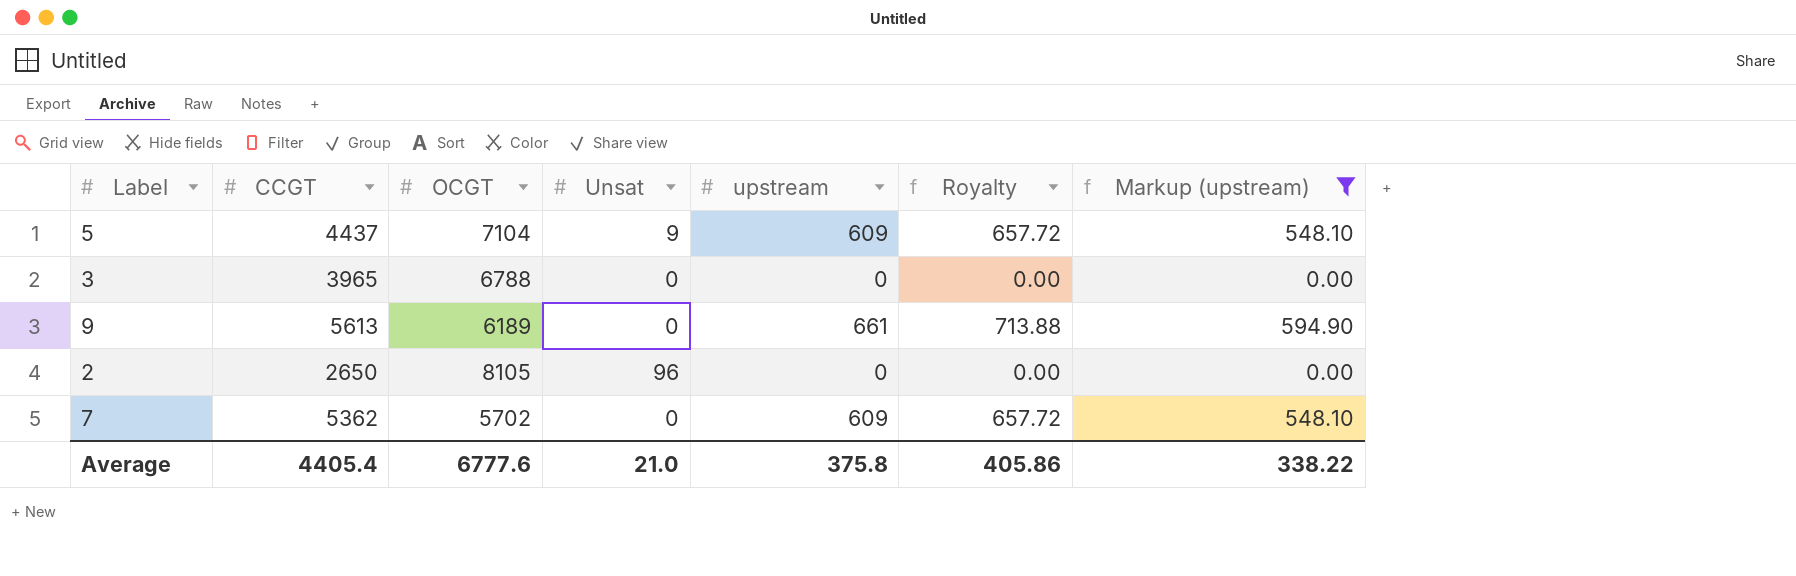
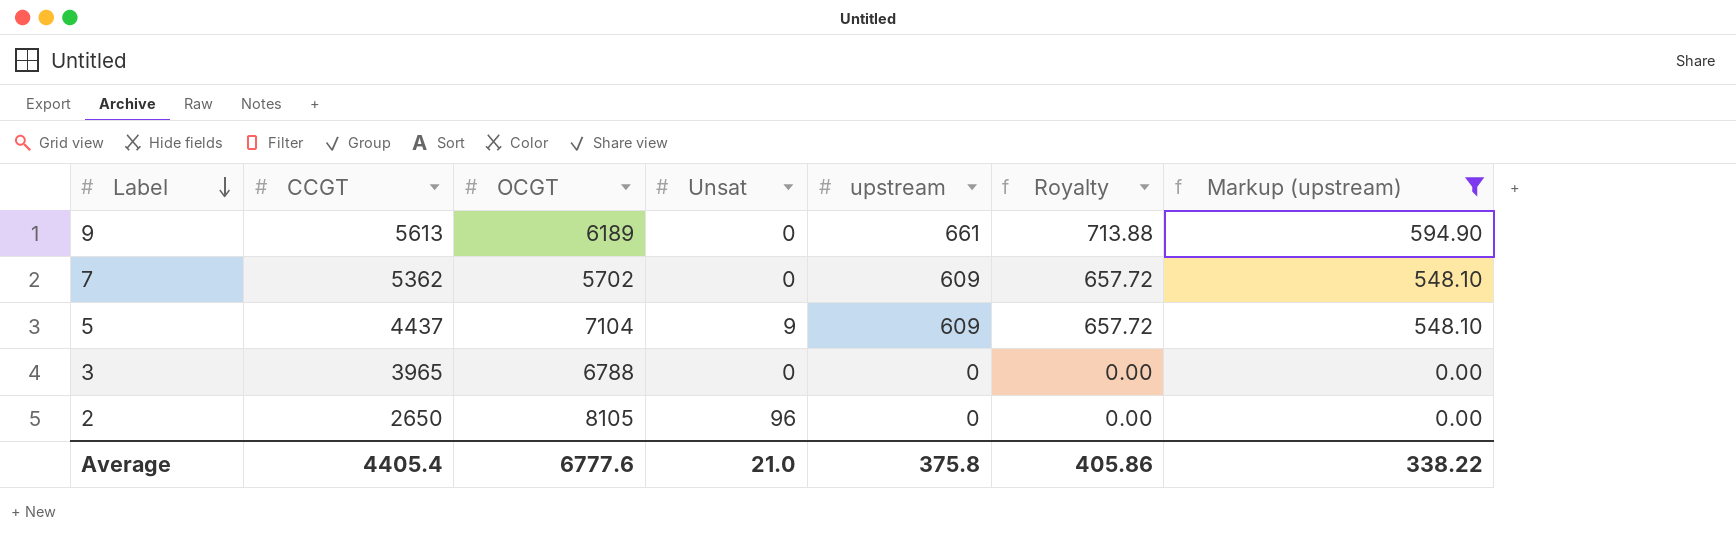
row order: none -> Label descending

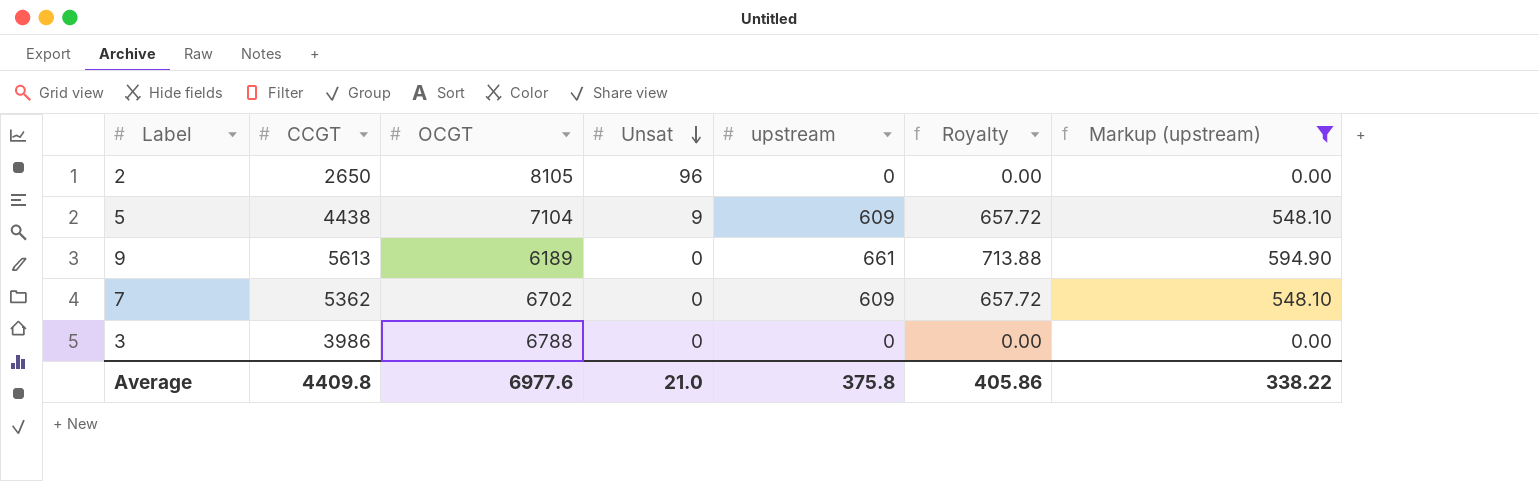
row order: Label descending -> Unsat descending
5 | CCGT: 4437 -> 4438
7 | OCGT: 5702 -> 6702
3 | CCGT: 3965 -> 3986
Average | CCGT: 4405.4 -> 4409.8
Average | OCGT: 6777.6 -> 6977.6

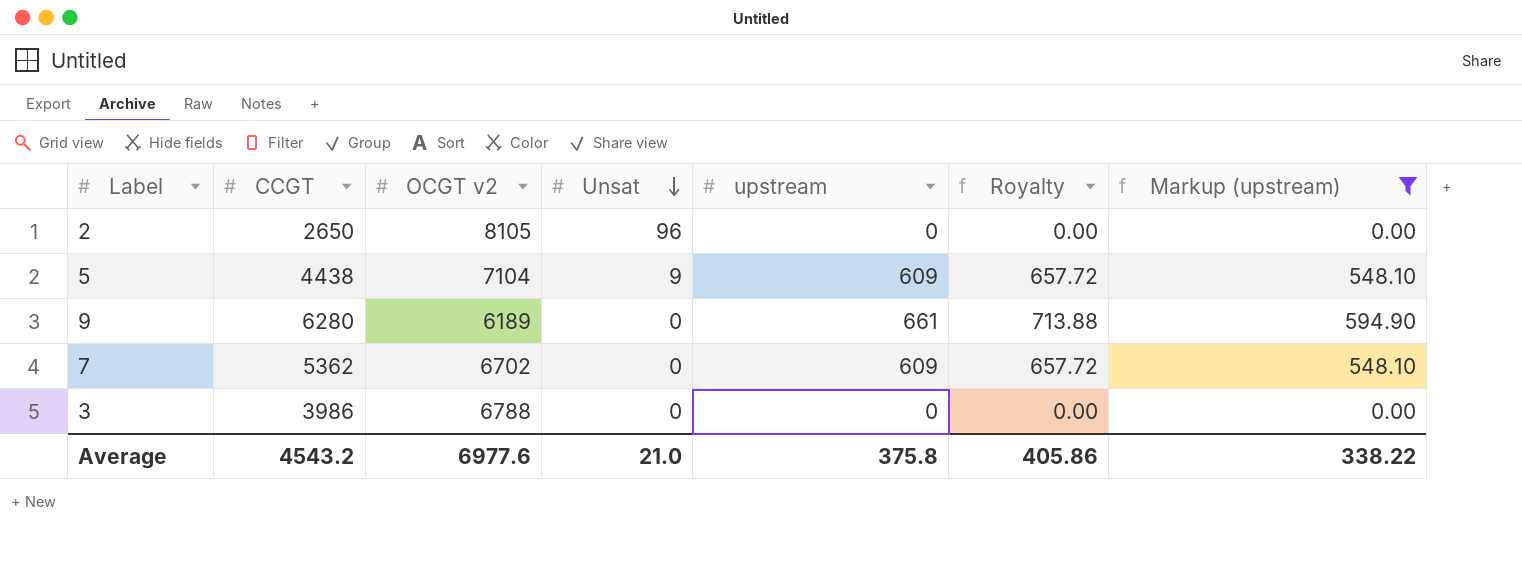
column name: OCGT -> OCGT v2
9 | CCGT: 5613 -> 6280
Average | CCGT: 4409.8 -> 4543.2

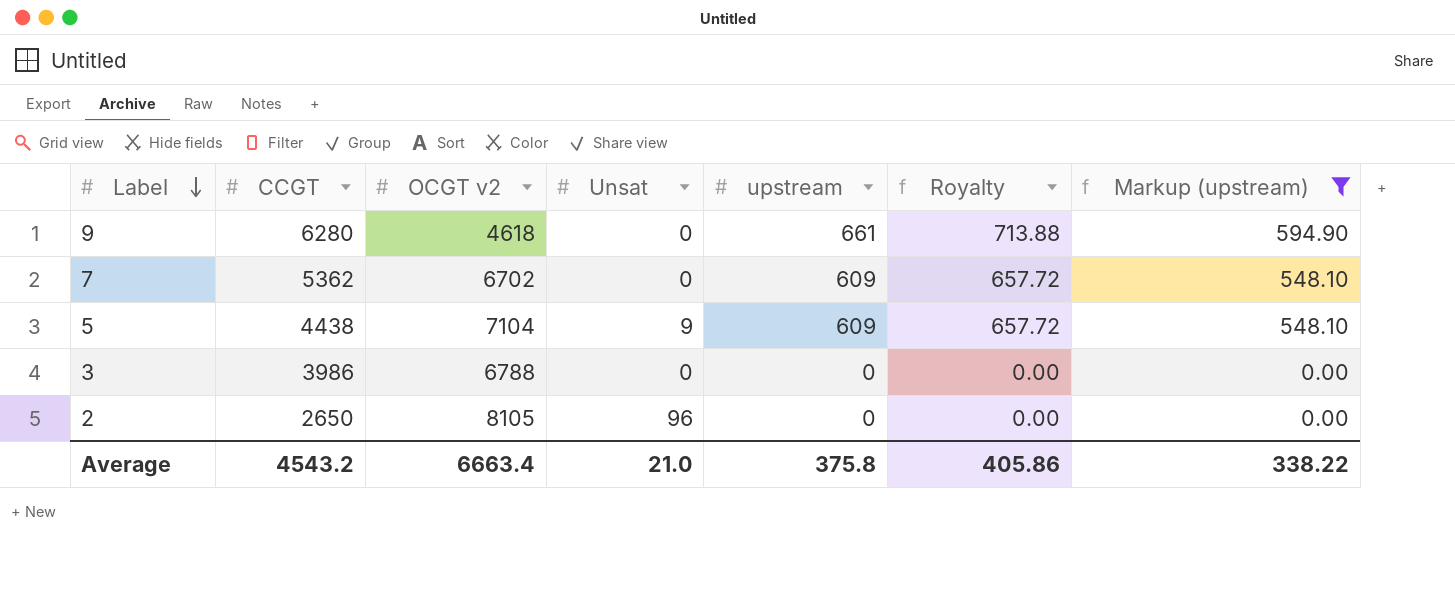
row order: Unsat descending -> Label descending
9 | OCGT v2: 6189 -> 4618
Average | OCGT v2: 6977.6 -> 6663.4

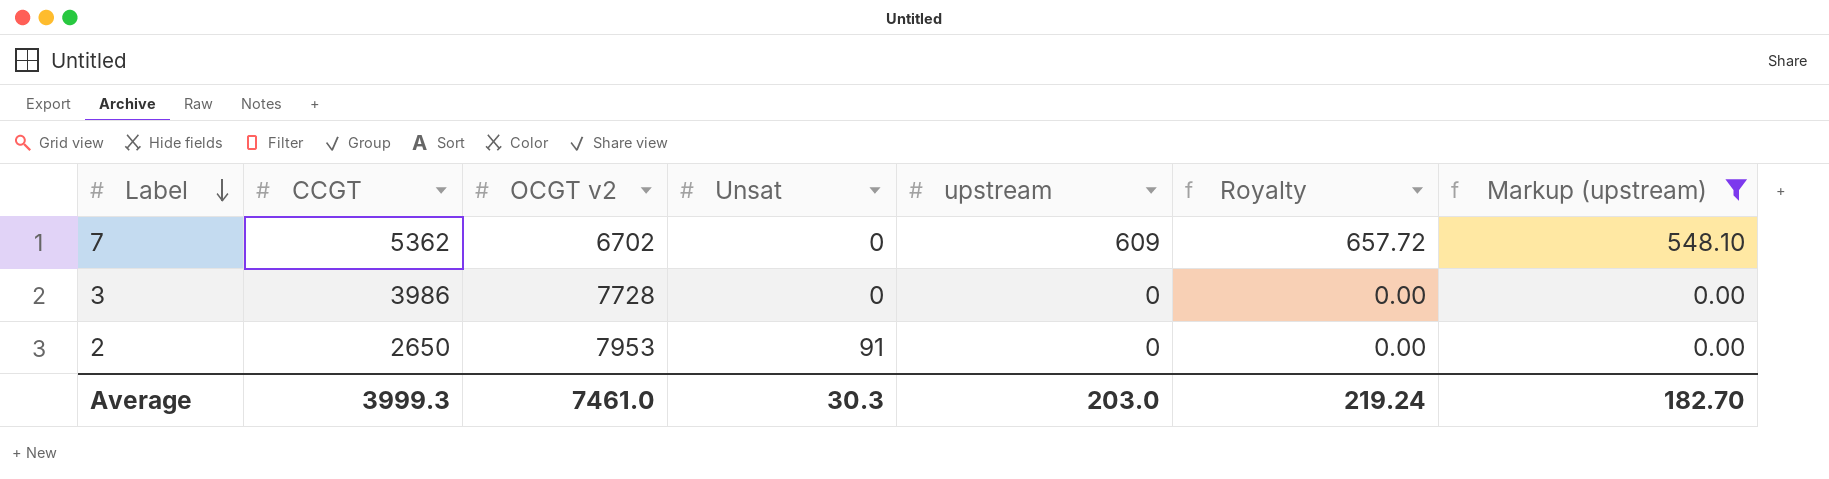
row 9: 6280 | 4618 | 0 | 661 | 713.88 | 594.90 -> none
row 5: 4438 | 7104 | 9 | 609 | 657.72 | 548.10 -> none
3 | OCGT v2: 6788 -> 7728
2 | OCGT v2: 8105 -> 7953
2 | Unsat: 96 -> 91
Average | CCGT: 4543.2 -> 3999.3
Average | OCGT v2: 6663.4 -> 7461.0
Average | Unsat: 21.0 -> 30.3
Average | upstream: 375.8 -> 203.0
Average | Royalty: 405.86 -> 219.24
Average | Markup (upstream): 338.22 -> 182.70

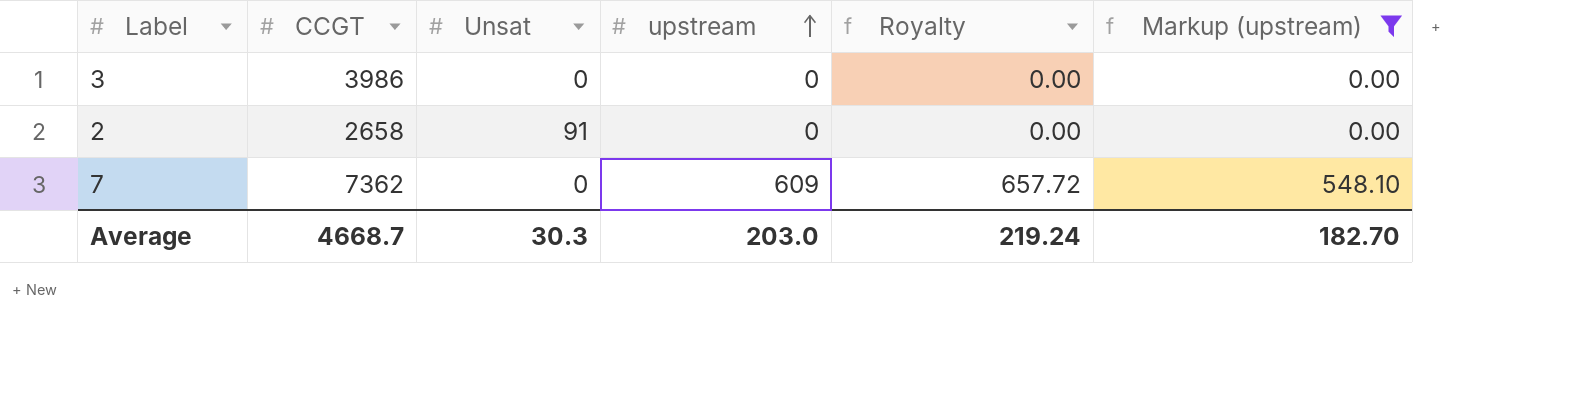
row order: Label descending -> upstream ascending
column OCGT v2 | position: 3 -> none
2 | CCGT: 2650 -> 2658
7 | CCGT: 5362 -> 7362
Average | CCGT: 3999.3 -> 4668.7

